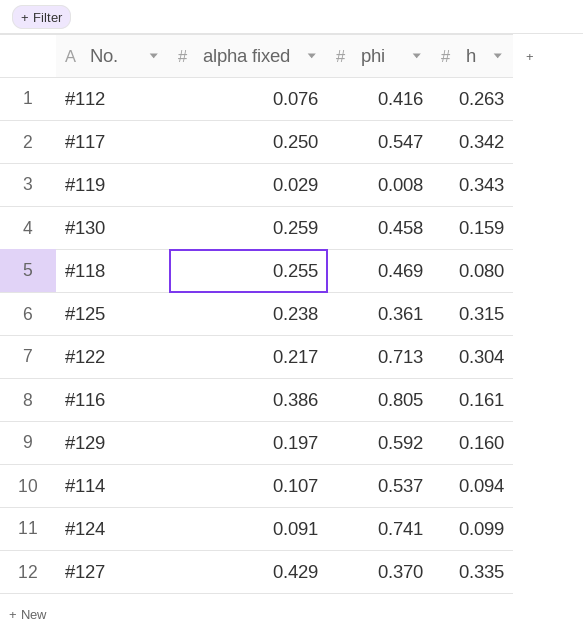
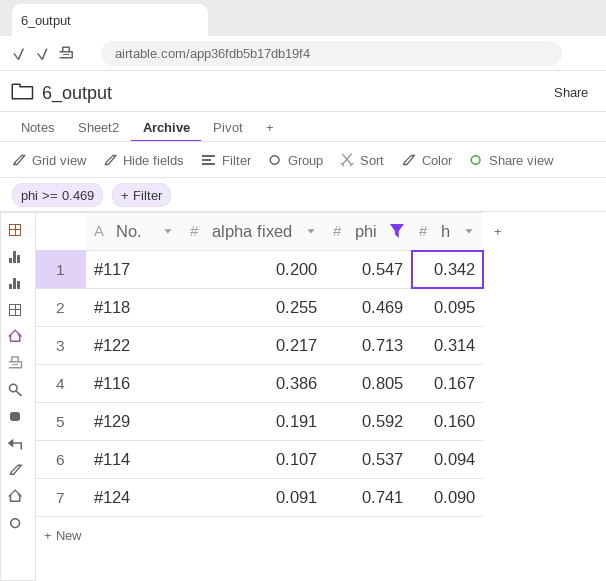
filter: none -> phi >= 0.469
#117 | alpha fixed: 0.250 -> 0.200
#118 | h: 0.080 -> 0.095
#122 | h: 0.304 -> 0.314
#116 | h: 0.161 -> 0.167
#129 | alpha fixed: 0.197 -> 0.191
#124 | h: 0.099 -> 0.090

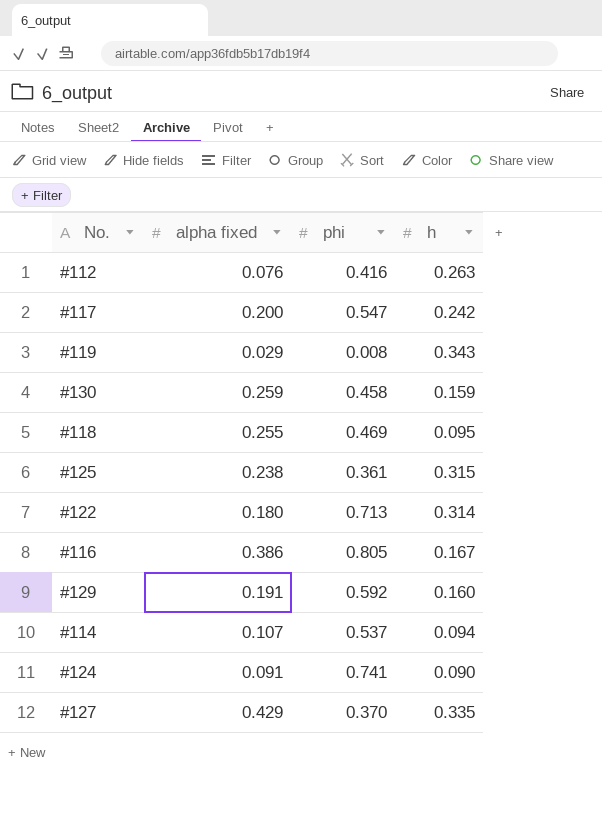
filter: phi >= 0.469 -> none
#117 | h: 0.342 -> 0.242
#122 | alpha fixed: 0.217 -> 0.180

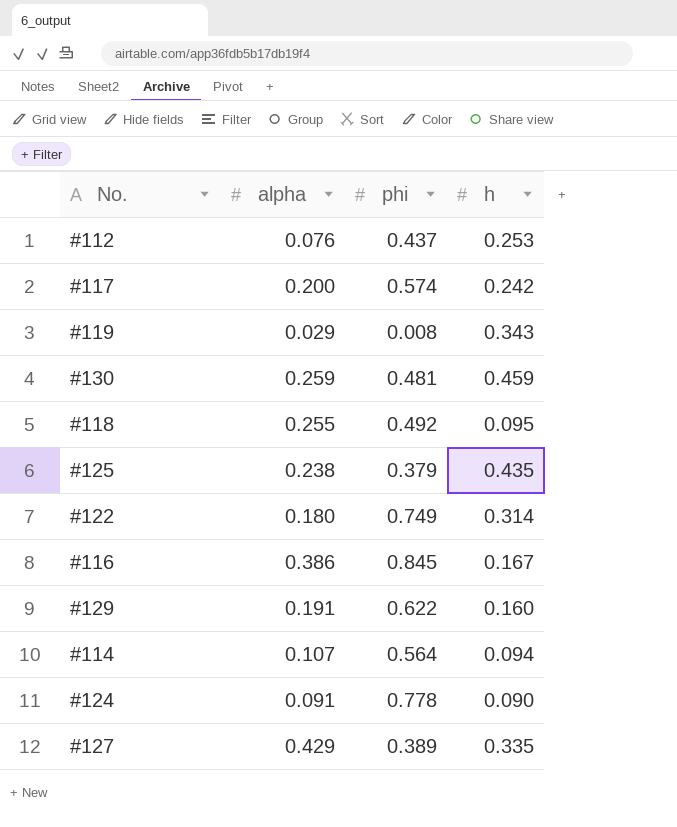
column name: alpha fixed -> alpha
#112 | phi: 0.416 -> 0.437
#112 | h: 0.263 -> 0.253
#117 | phi: 0.547 -> 0.574
#130 | phi: 0.458 -> 0.481
#130 | h: 0.159 -> 0.459
#118 | phi: 0.469 -> 0.492
#125 | phi: 0.361 -> 0.379
#125 | h: 0.315 -> 0.435
#122 | phi: 0.713 -> 0.749
#116 | phi: 0.805 -> 0.845
#129 | phi: 0.592 -> 0.622
#114 | phi: 0.537 -> 0.564
#124 | phi: 0.741 -> 0.778
#127 | phi: 0.370 -> 0.389

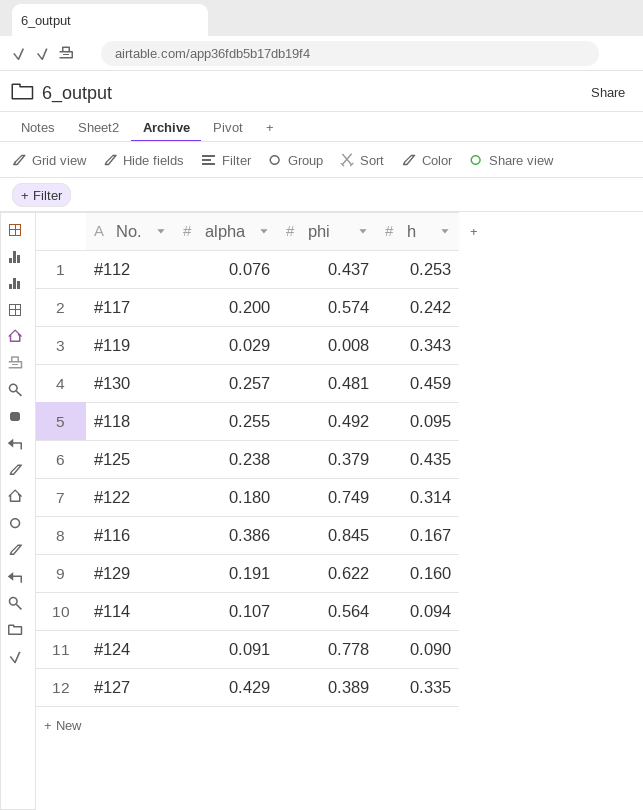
#130 | alpha: 0.259 -> 0.257

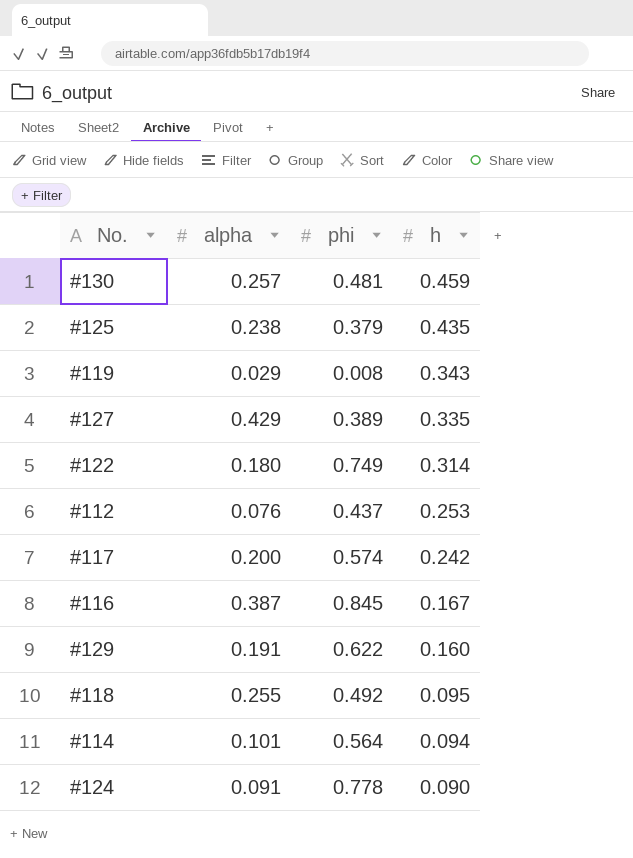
row order: none -> h descending
#116 | alpha: 0.386 -> 0.387
#114 | alpha: 0.107 -> 0.101

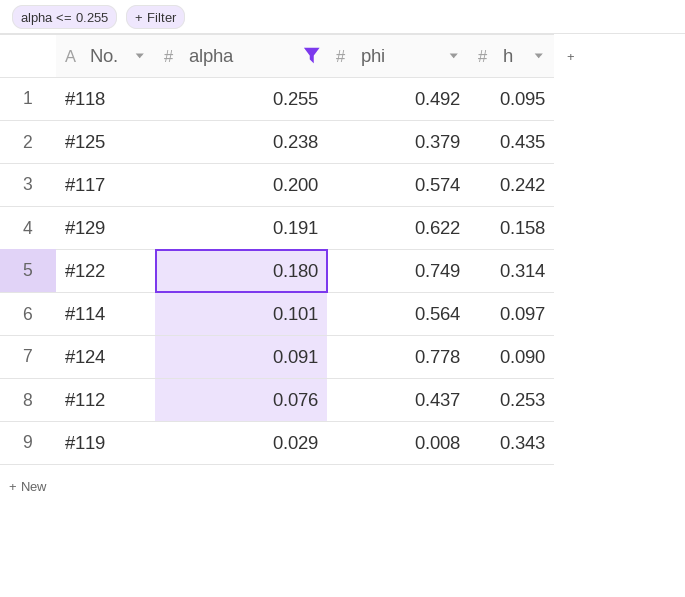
filter: none -> alpha <= 0.255
row order: h descending -> alpha descending
#129 | h: 0.160 -> 0.158
#114 | h: 0.094 -> 0.097

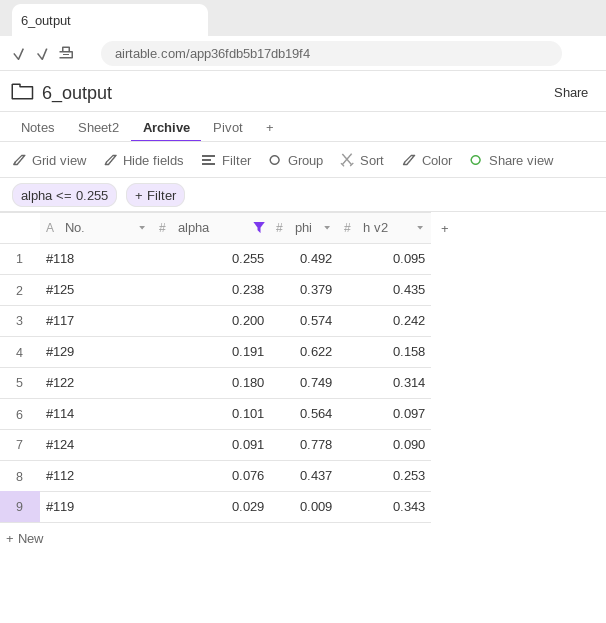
column name: h -> h v2
#119 | phi: 0.008 -> 0.009

